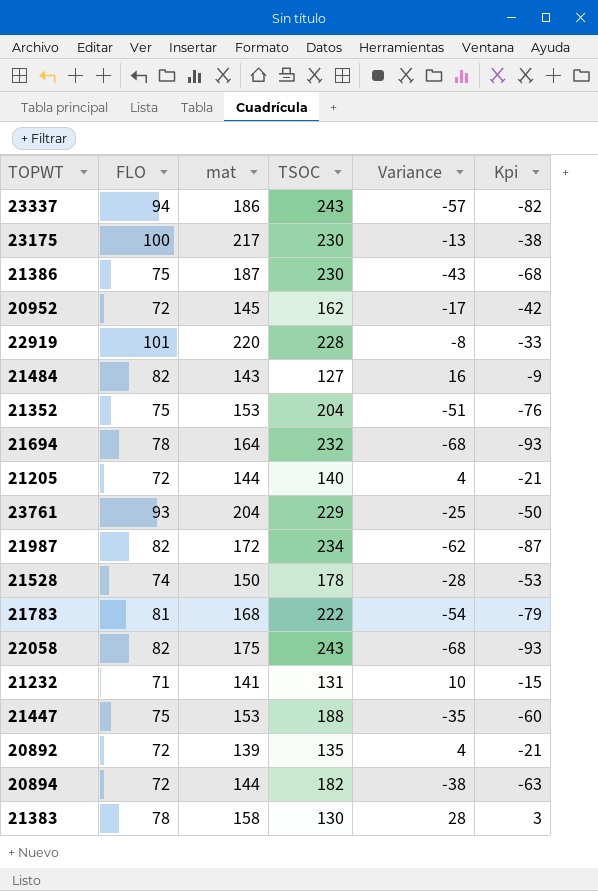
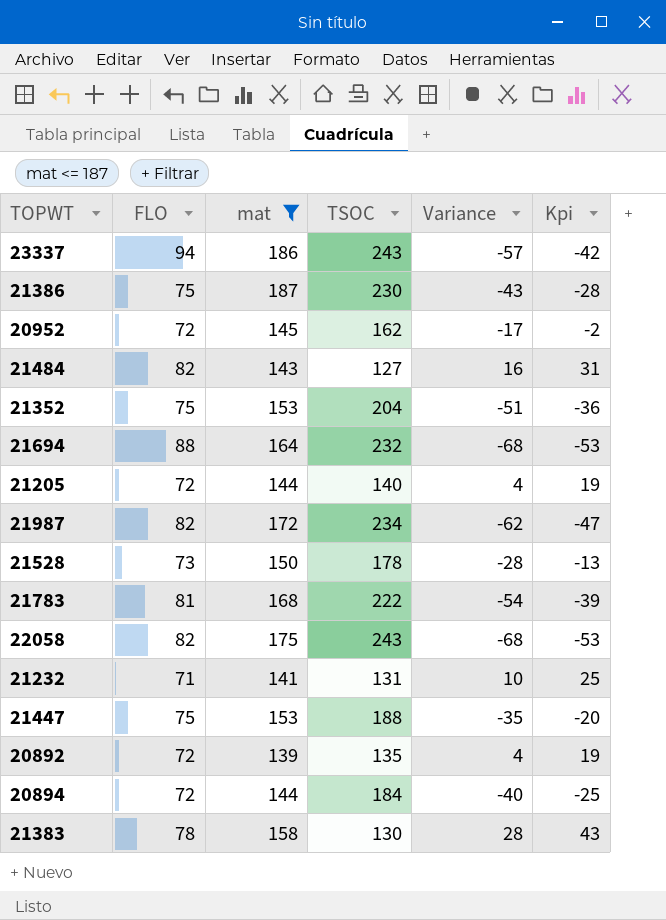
filter: none -> mat <= 187
column Kpi | formula: [Variance] - 25 -> [Variance] + 15
21694 | FLO: 78 -> 88
21528 | FLO: 74 -> 73
20894 | TSOC: 182 -> 184
20894 | Variance: -38 -> -40

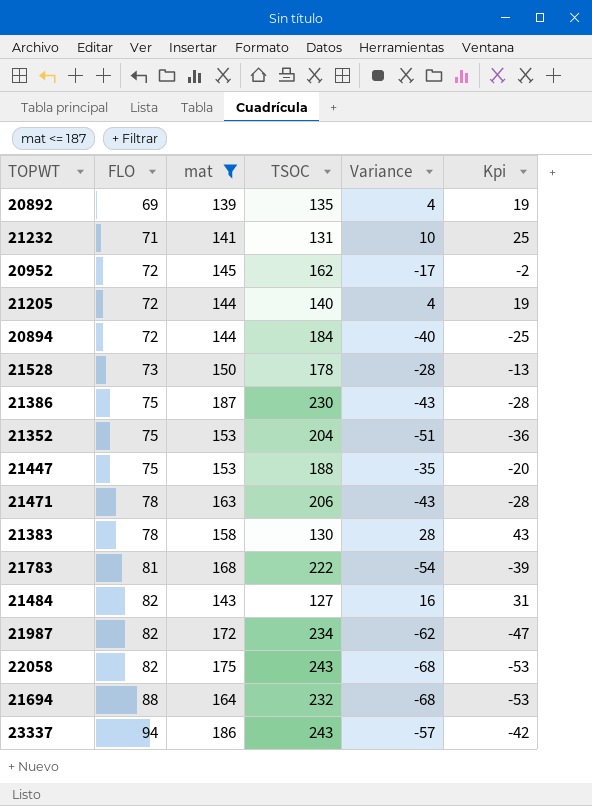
row order: none -> FLO ascending
20892 | FLO: 72 -> 69
row 21471: none -> 78 | 163 | 206 | -43 | -28

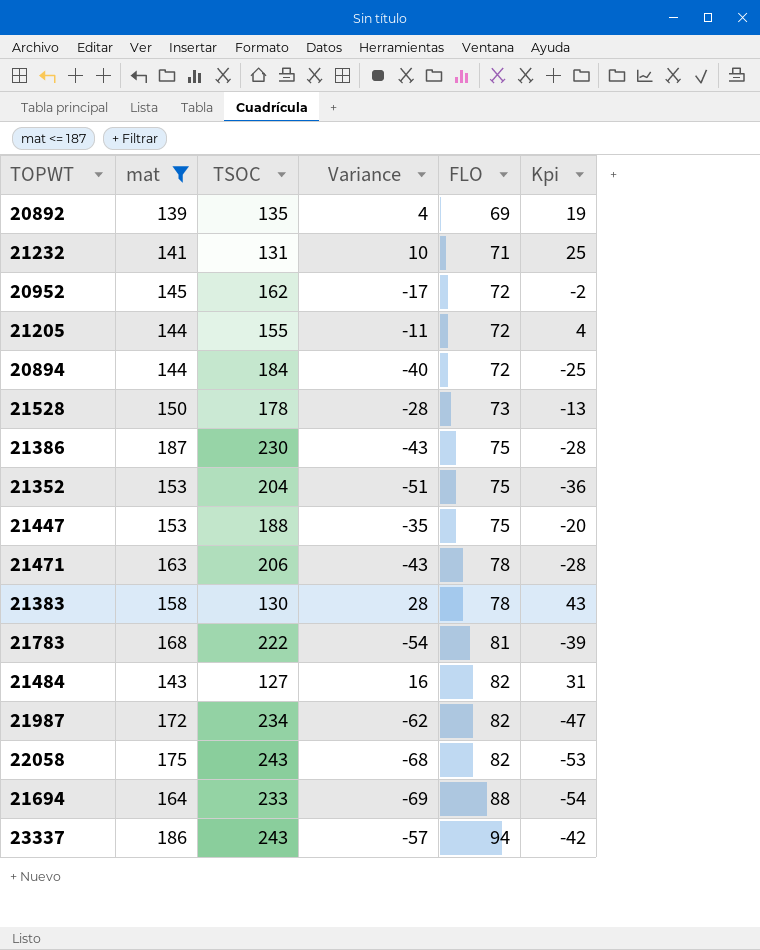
column FLO | position: 2 -> 5
21205 | TSOC: 140 -> 155
21205 | Variance: 4 -> -11
21205 | Kpi: 19 -> 4
21694 | TSOC: 232 -> 233
21694 | Variance: -68 -> -69
21694 | Kpi: -53 -> -54

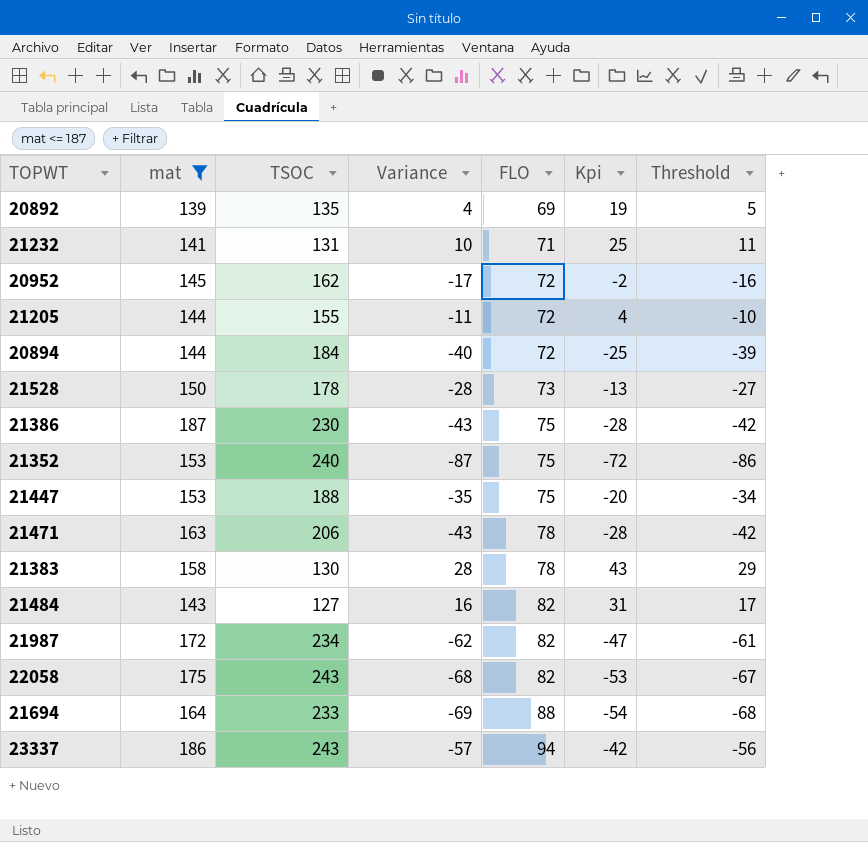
column Threshold | formula: none -> [Variance] + 1
row 21783: 168 | 222 | -54 | 81 | -39 -> none
21352 | TSOC: 204 -> 240
21352 | Variance: -51 -> -87
21352 | Kpi: -36 -> -72

